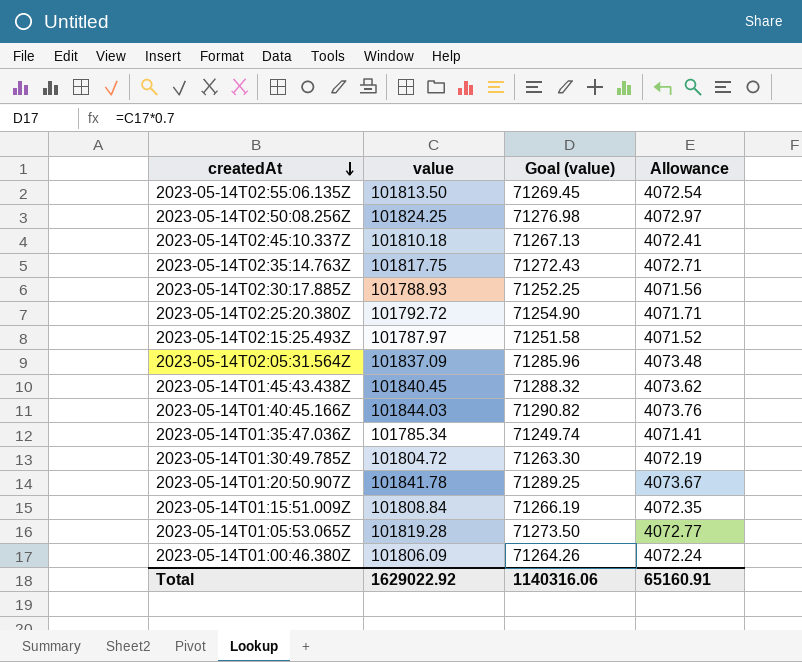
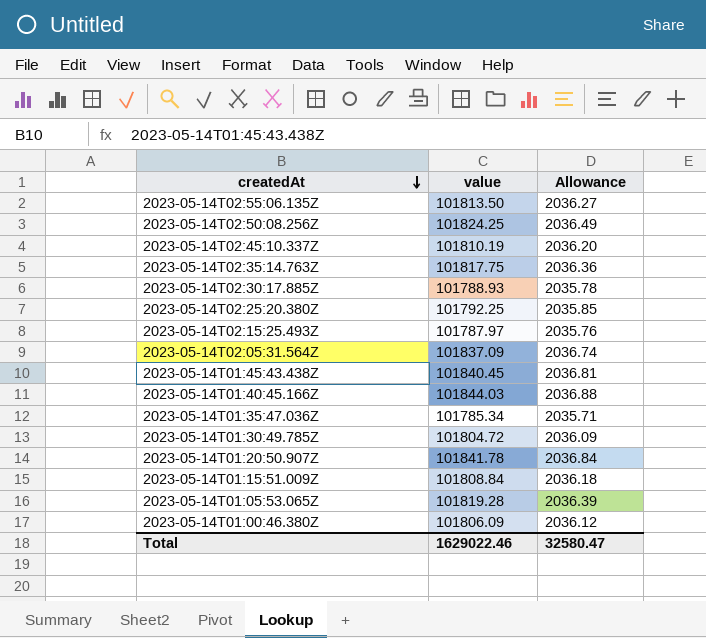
column Goal (value) | formula: [value] * 0.7 -> none
column Allowance | formula: [value] * 0.04 -> [value] * 0.02
2023-05-14T02:45:10.337Z | value: 101810.18 -> 101810.19
2023-05-14T02:25:20.380Z | value: 101792.72 -> 101792.25
Total | value: 1629022.92 -> 1629022.46
Total | Allowance: 65160.91 -> 32580.47

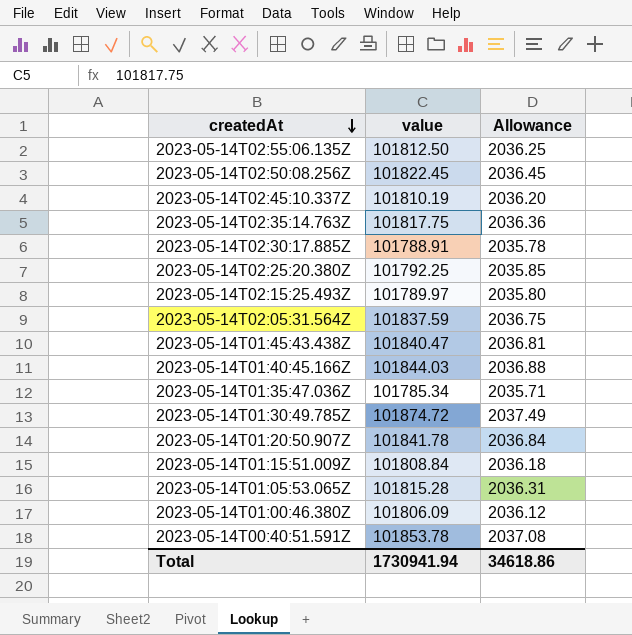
2023-05-14T02:55:06.135Z | value: 101813.50 -> 101812.50
2023-05-14T02:55:06.135Z | Allowance: 2036.27 -> 2036.25
2023-05-14T02:50:08.256Z | value: 101824.25 -> 101822.45
2023-05-14T02:50:08.256Z | Allowance: 2036.49 -> 2036.45
2023-05-14T02:30:17.885Z | value: 101788.93 -> 101788.91
2023-05-14T02:15:25.493Z | value: 101787.97 -> 101789.97
2023-05-14T02:15:25.493Z | Allowance: 2035.76 -> 2035.80
2023-05-14T02:05:31.564Z | value: 101837.09 -> 101837.59
2023-05-14T02:05:31.564Z | Allowance: 2036.74 -> 2036.75
2023-05-14T01:45:43.438Z | value: 101840.45 -> 101840.47
2023-05-14T01:30:49.785Z | value: 101804.72 -> 101874.72
2023-05-14T01:30:49.785Z | Allowance: 2036.09 -> 2037.49
2023-05-14T01:05:53.065Z | value: 101819.28 -> 101815.28
2023-05-14T01:05:53.065Z | Allowance: 2036.39 -> 2036.31
row 2023-05-14T00:40:51.591Z: none -> 101853.78 | 2037.08
Total | value: 1629022.46 -> 1730941.94
Total | Allowance: 32580.47 -> 34618.86

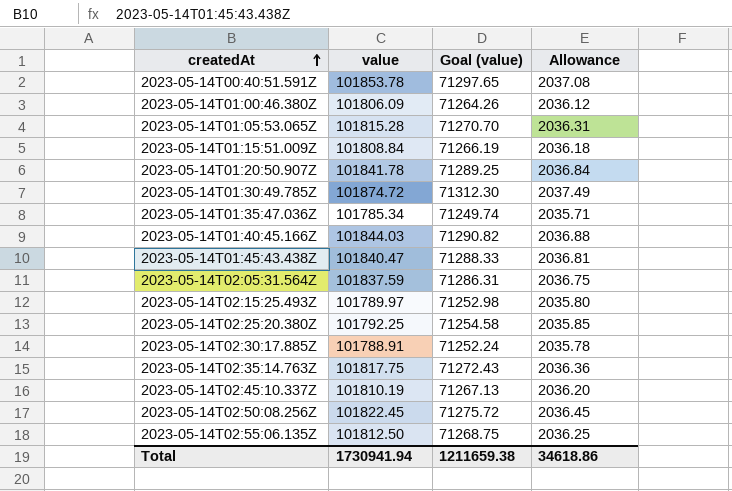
row order: createdAt descending -> createdAt ascending
column Goal (value) | formula: none -> [value] * 0.7

